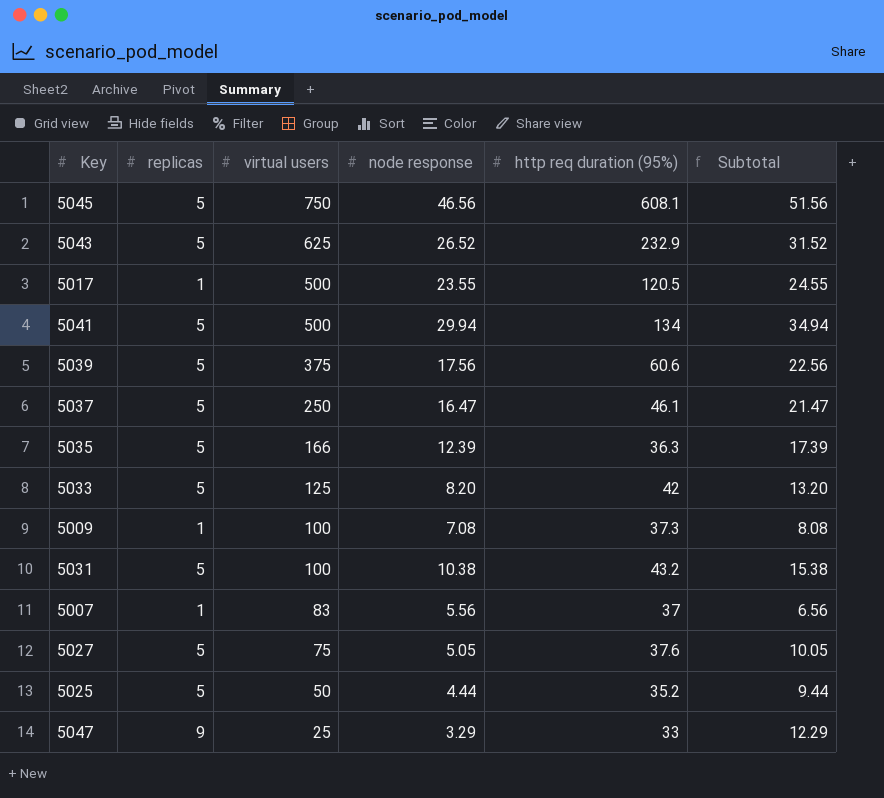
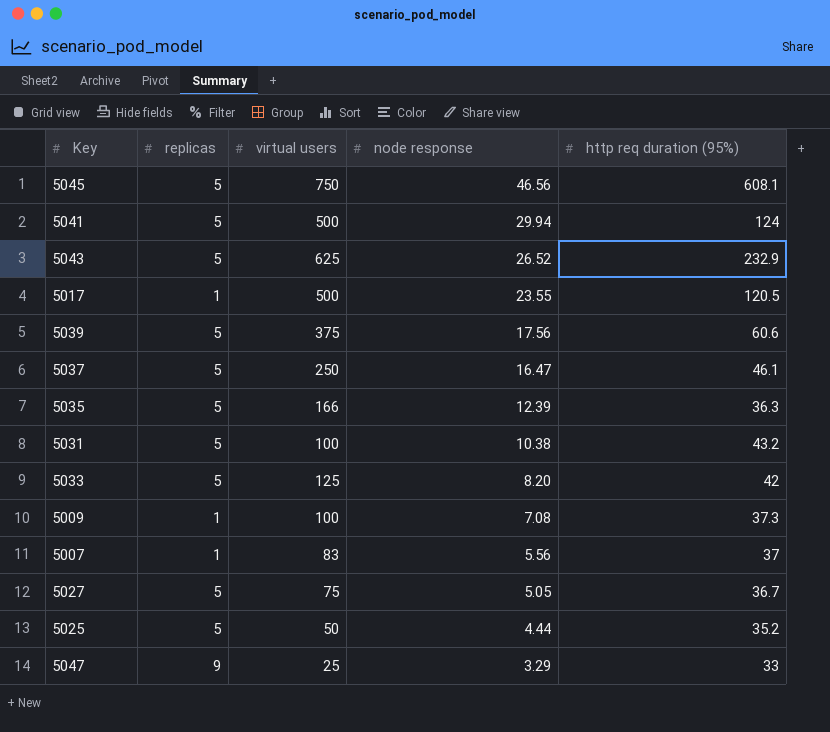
row order: virtual users descending -> node response descending
column Subtotal | formula: [replicas] + [node response] -> none
5041 | http req duration (95%): 134 -> 124
5027 | http req duration (95%): 37.6 -> 36.7

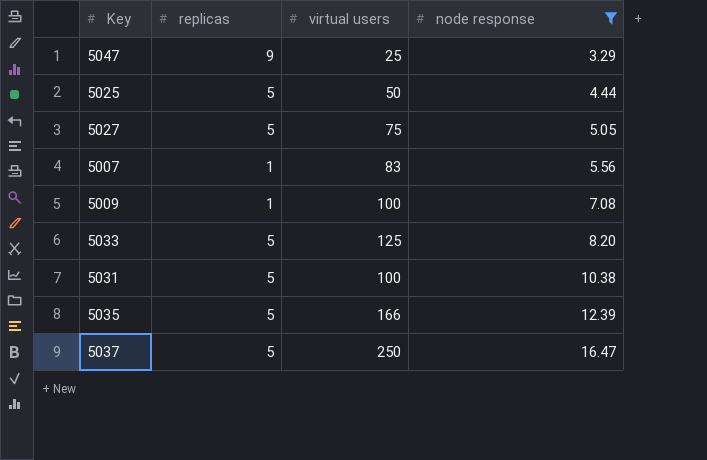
filter: none -> node response <= 16.47
row order: node response descending -> node response ascending
column http req duration (95%) | position: 5 -> none

